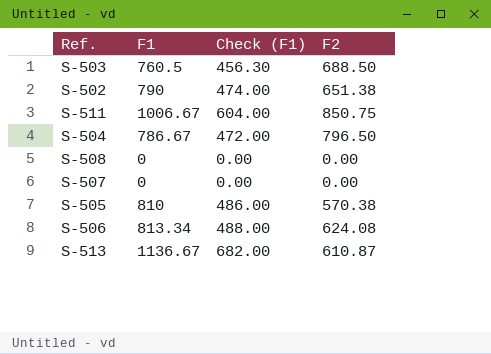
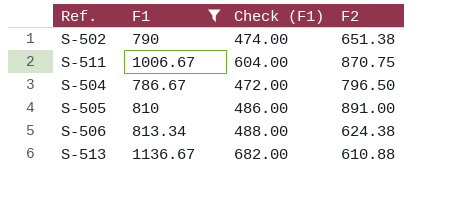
filter: none -> F1 >= 786.67
S-511 | F2: 850.75 -> 870.75
S-505 | F2: 570.38 -> 891.00
S-506 | F2: 624.08 -> 624.38
S-513 | F2: 610.87 -> 610.88

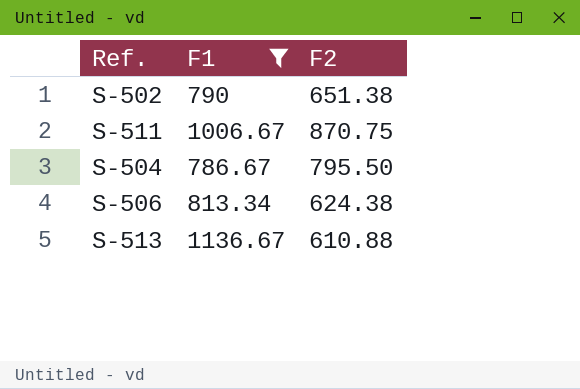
column Check (F1) | formula: [F1] * 0.6 -> none
row S-505: 810 | 486.00 | 891.00 -> none
S-504 | F2: 796.50 -> 795.50

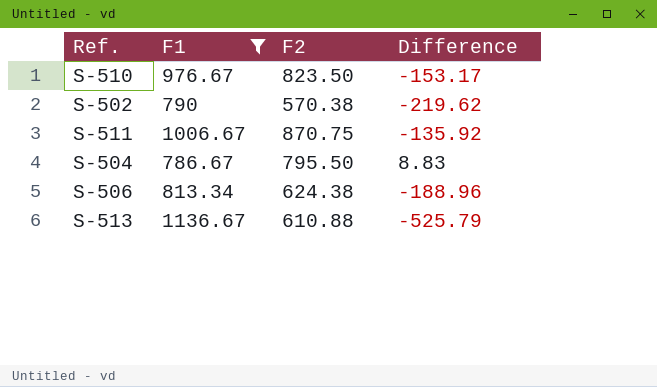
column Difference | formula: none -> [F2] - [F1]
row S-510: none -> 976.67 | 823.50 | -153.17
S-502 | F2: 651.38 -> 570.38

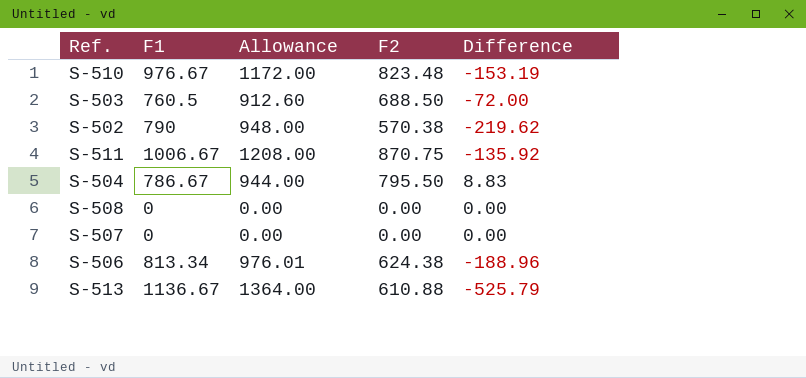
filter: F1 >= 786.67 -> none
column Allowance | formula: none -> [F1] * 1.2
S-510 | F2: 823.50 -> 823.48
S-510 | Difference: -153.17 -> -153.19

